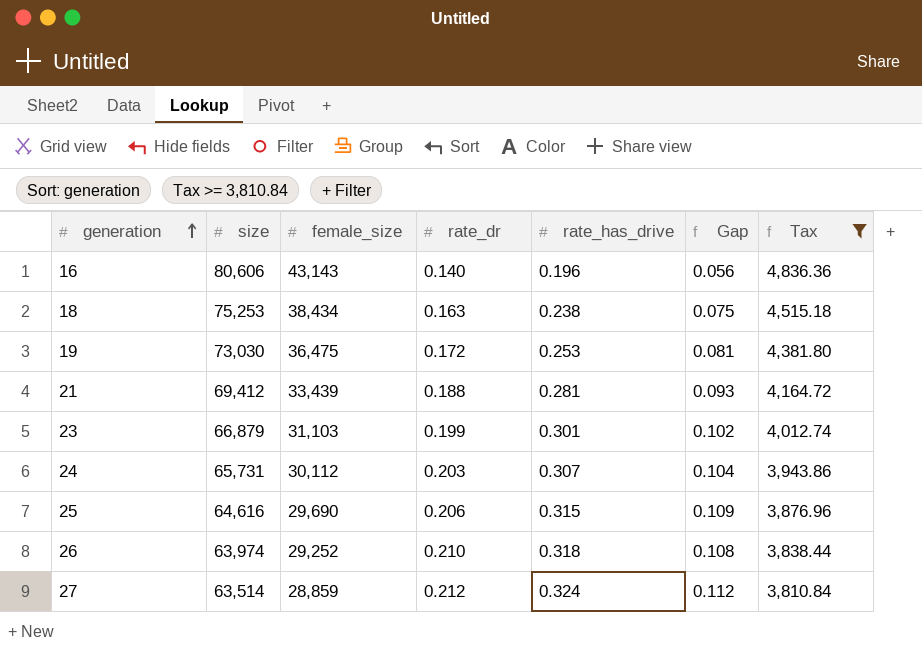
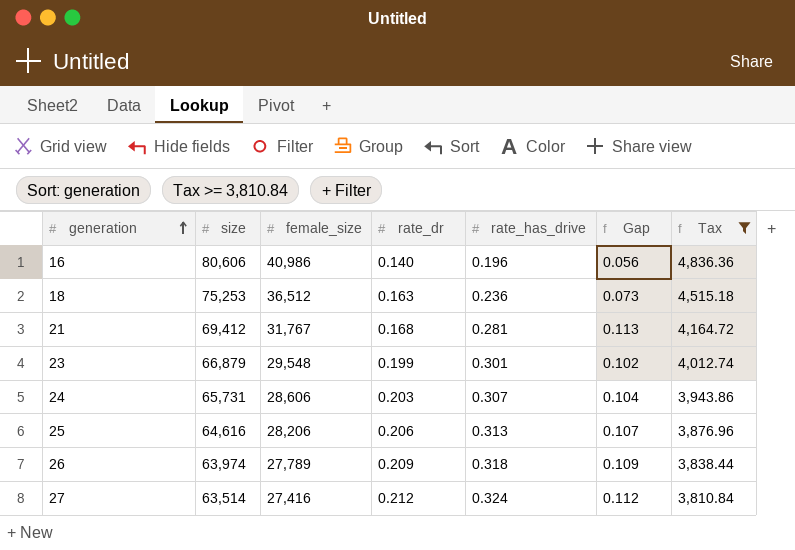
row 19: 73,030 | 36,475 | 0.172 | 0.253 | 0.081 | 4,381.80 -> none
16 | female_size: 43,143 -> 40,986
18 | female_size: 38,434 -> 36,512
18 | rate_has_drive: 0.238 -> 0.236
18 | Gap: 0.075 -> 0.073
21 | female_size: 33,439 -> 31,767
21 | rate_dr: 0.188 -> 0.168
21 | Gap: 0.093 -> 0.113
23 | female_size: 31,103 -> 29,548
24 | female_size: 30,112 -> 28,606
25 | female_size: 29,690 -> 28,206
25 | rate_has_drive: 0.315 -> 0.313
25 | Gap: 0.109 -> 0.107
26 | female_size: 29,252 -> 27,789
26 | rate_dr: 0.210 -> 0.209
26 | Gap: 0.108 -> 0.109
27 | female_size: 28,859 -> 27,416

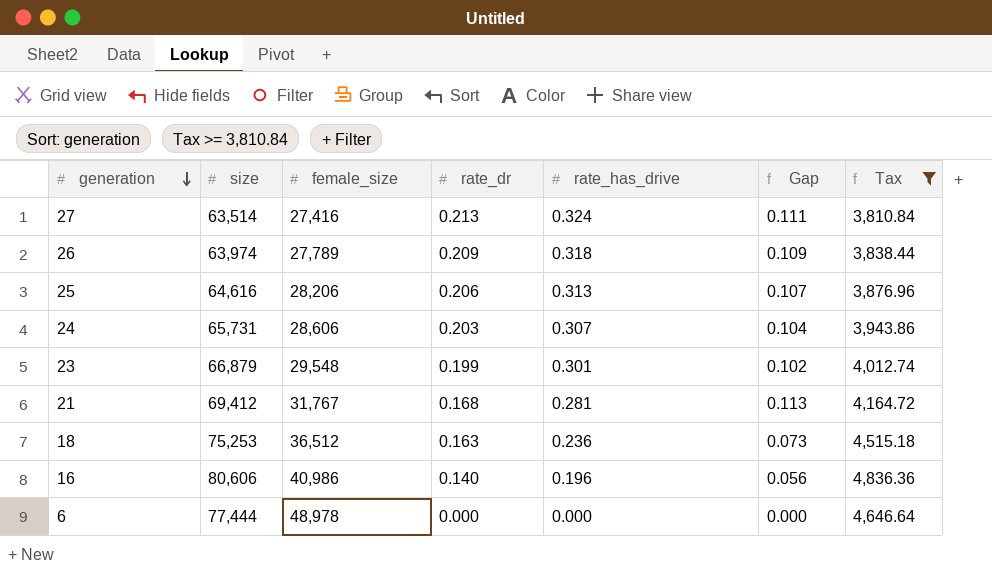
row order: generation ascending -> generation descending
27 | rate_dr: 0.212 -> 0.213
27 | Gap: 0.112 -> 0.111
row 6: none -> 77,444 | 48,978 | 0.000 | 0.000 | 0.000 | 4,646.64

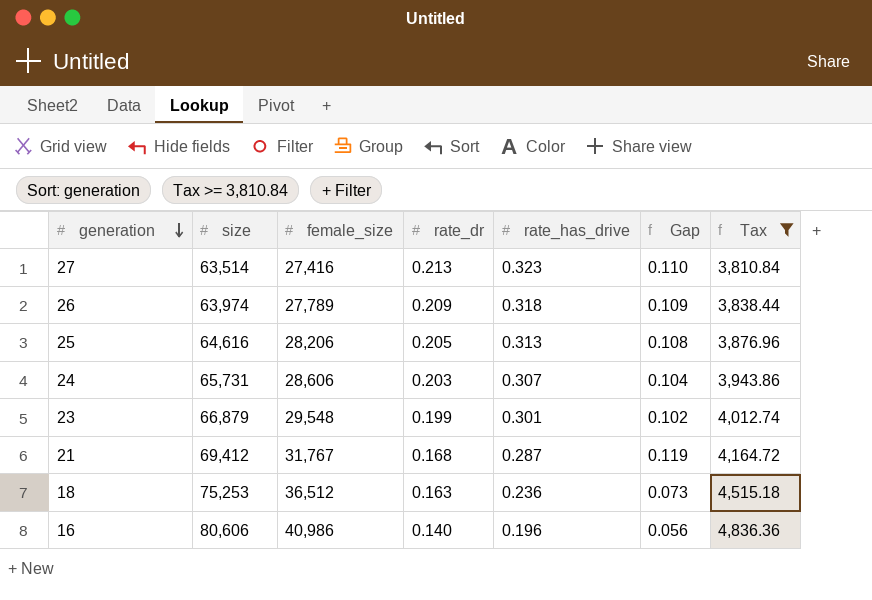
row 6: 77,444 | 48,978 | 0.000 | 0.000 | 0.000 | 4,646.64 -> none
27 | rate_has_drive: 0.324 -> 0.323
27 | Gap: 0.111 -> 0.110
25 | rate_dr: 0.206 -> 0.205
25 | Gap: 0.107 -> 0.108
21 | rate_has_drive: 0.281 -> 0.287
21 | Gap: 0.113 -> 0.119

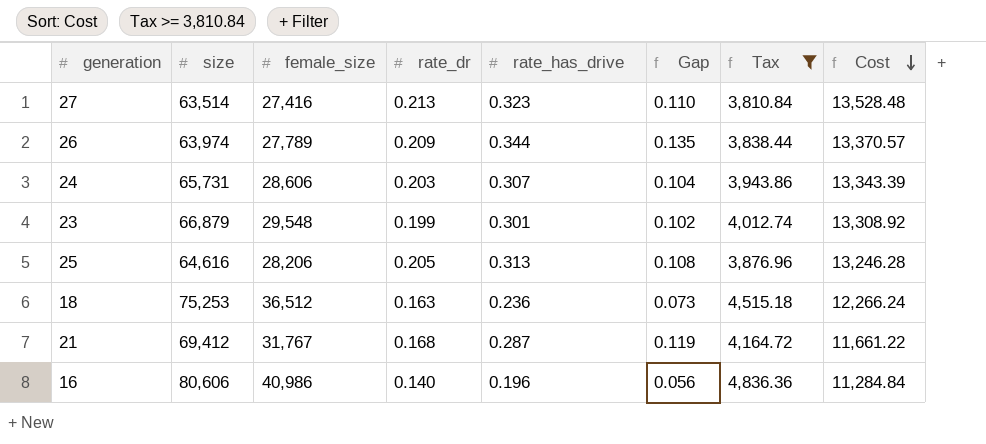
row order: generation descending -> Cost descending
column Cost | formula: none -> [size] * [rate_dr]
26 | rate_has_drive: 0.318 -> 0.344
26 | Gap: 0.109 -> 0.135

